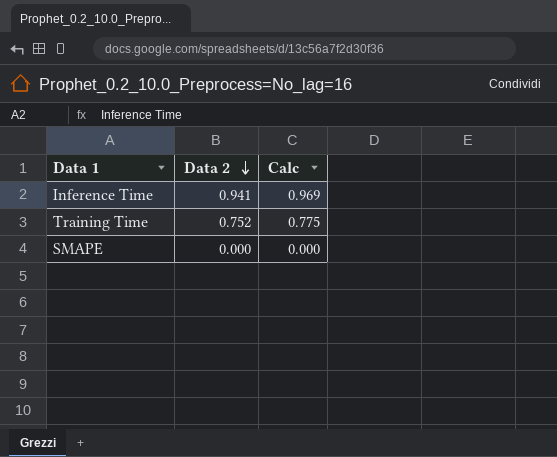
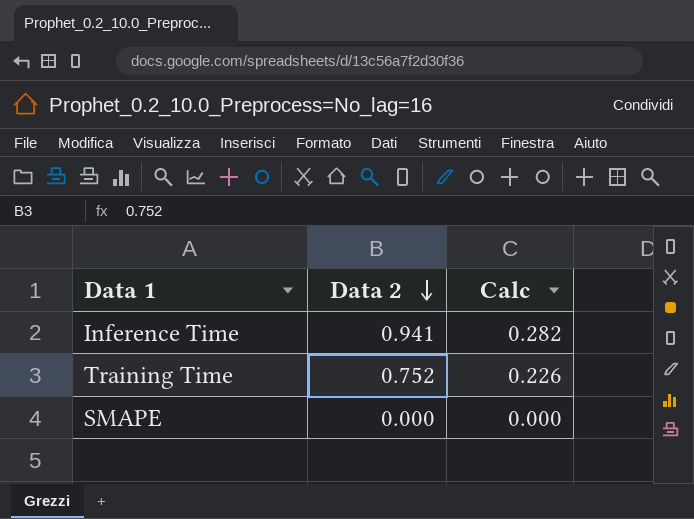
column Calc | formula: [Data 2] * 1.03 -> [Data 2] * 0.3

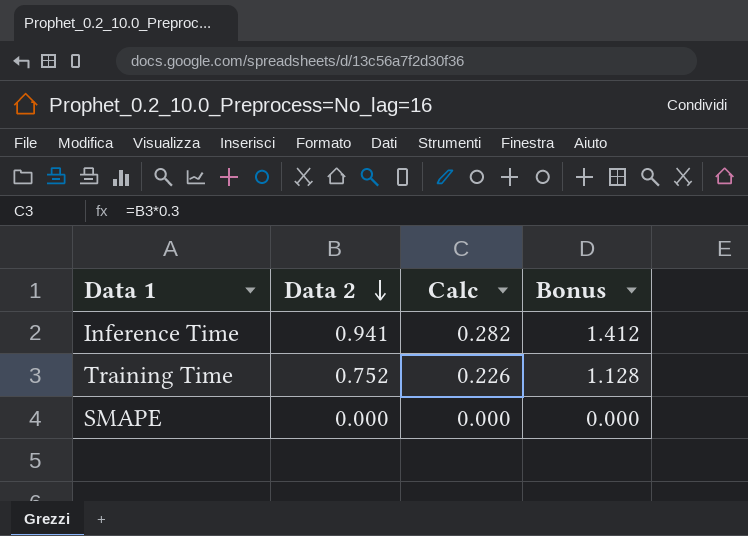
column Bonus | formula: none -> [Data 2] * 1.5

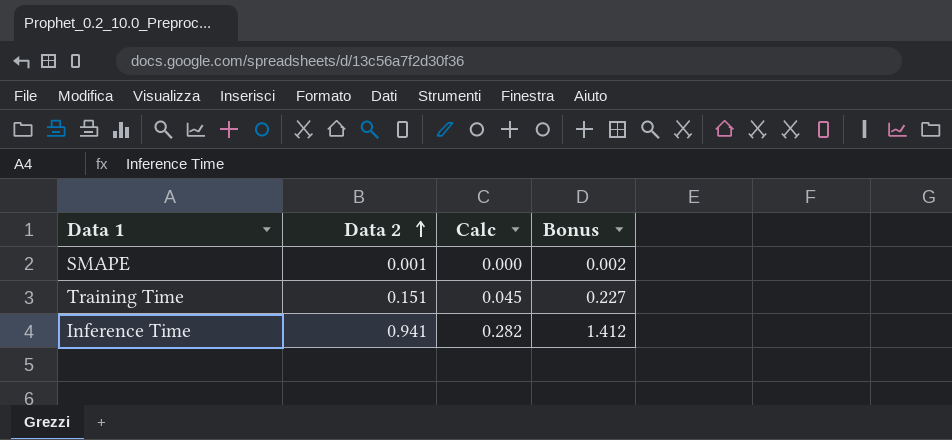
row order: Data 2 descending -> Data 2 ascending
SMAPE | Data 2: 0.000 -> 0.001
SMAPE | Bonus: 0.000 -> 0.002
Training Time | Data 2: 0.752 -> 0.151
Training Time | Calc: 0.226 -> 0.045
Training Time | Bonus: 1.128 -> 0.227

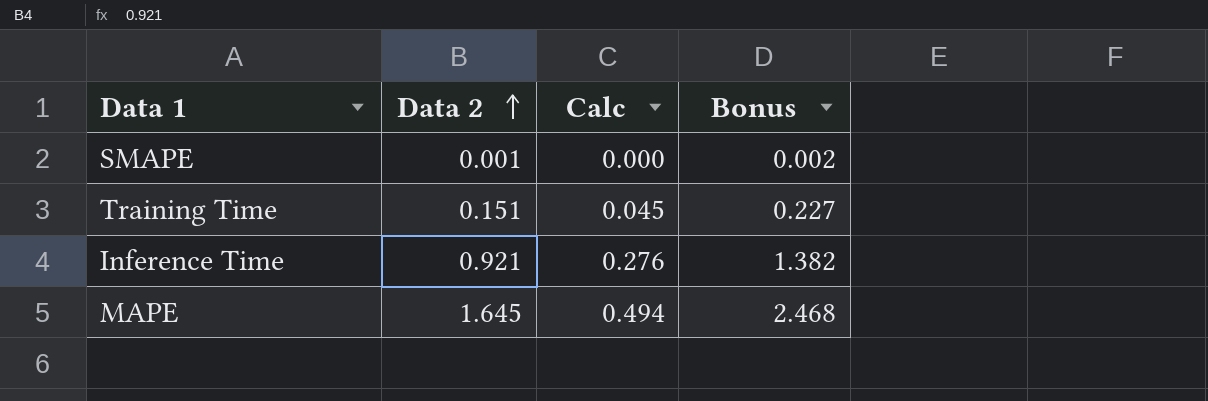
Inference Time | Data 2: 0.941 -> 0.921
Inference Time | Calc: 0.282 -> 0.276
Inference Time | Bonus: 1.412 -> 1.382
row MAPE: none -> 1.645 | 0.494 | 2.468

